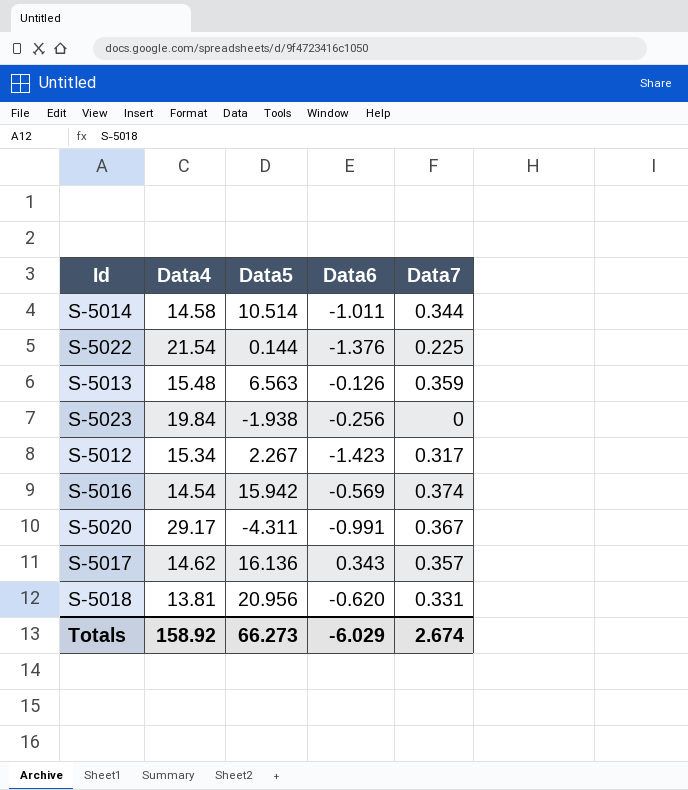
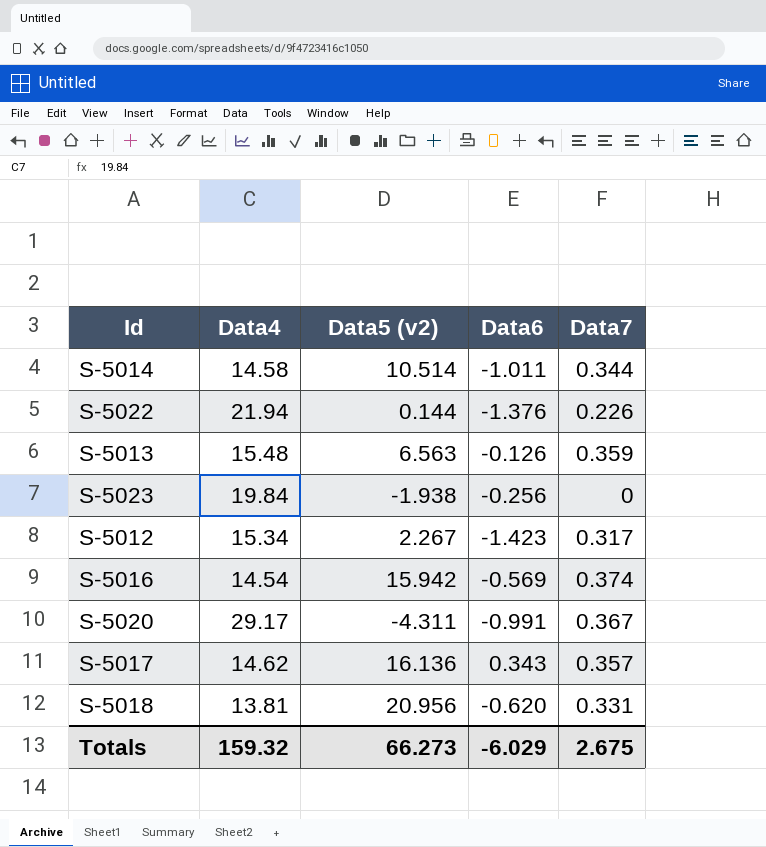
column name: Data5 -> Data5 (v2)
S-5022 | Data4: 21.54 -> 21.94
S-5022 | Data7: 0.225 -> 0.226
Totals | Data4: 158.92 -> 159.32
Totals | Data7: 2.674 -> 2.675

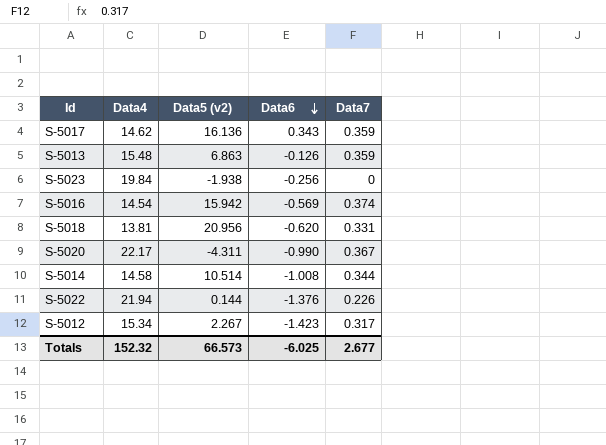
row order: none -> Data6 descending
S-5017 | Data7: 0.357 -> 0.359
S-5013 | Data5 (v2): 6.563 -> 6.863
S-5020 | Data4: 29.17 -> 22.17
S-5020 | Data6: -0.991 -> -0.990
S-5014 | Data6: -1.011 -> -1.008
Totals | Data4: 159.32 -> 152.32
Totals | Data5 (v2): 66.273 -> 66.573
Totals | Data6: -6.029 -> -6.025
Totals | Data7: 2.675 -> 2.677

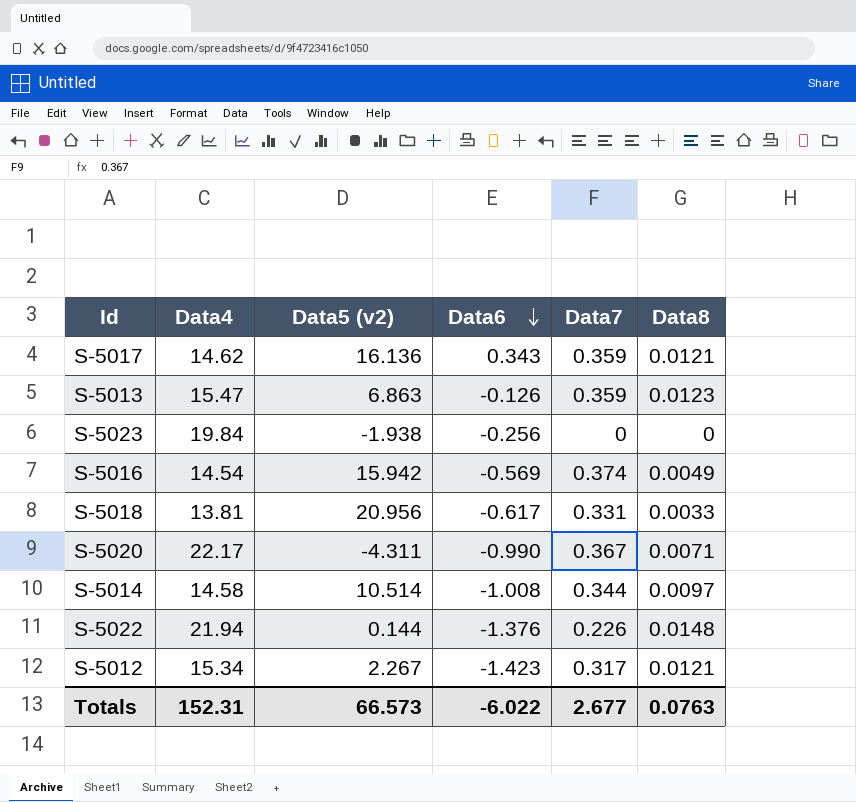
column Data8 | position: none -> 6
S-5013 | Data4: 15.48 -> 15.47
S-5018 | Data6: -0.620 -> -0.617
Totals | Data4: 152.32 -> 152.31
Totals | Data6: -6.025 -> -6.022

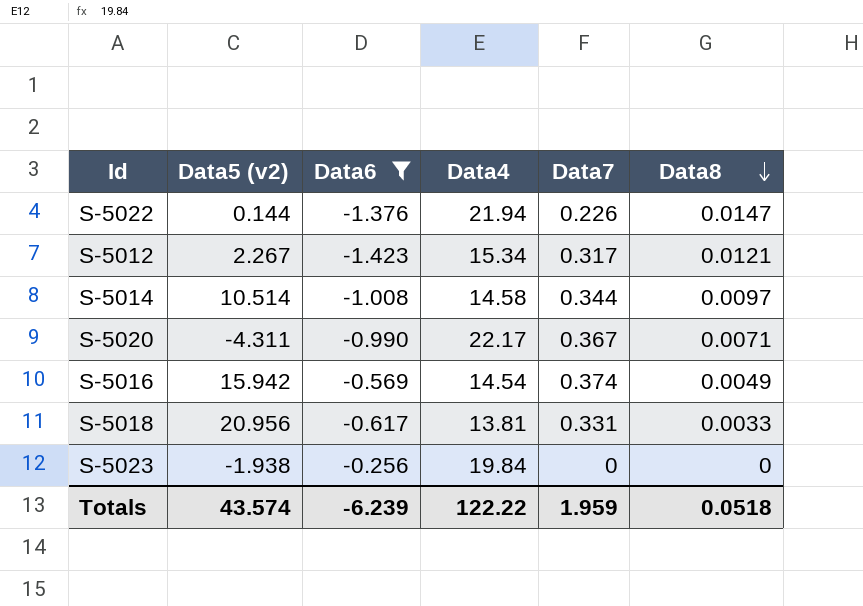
filter: none -> Data6 <= -0.256
row order: Data6 descending -> Data8 descending
column Data4 | position: 2 -> 4
S-5022 | Data8: 0.0148 -> 0.0147
Totals | Data5 (v2): 66.573 -> 43.574
Totals | Data6: -6.022 -> -6.239
Totals | Data4: 152.31 -> 122.22
Totals | Data7: 2.677 -> 1.959
Totals | Data8: 0.0763 -> 0.0518

